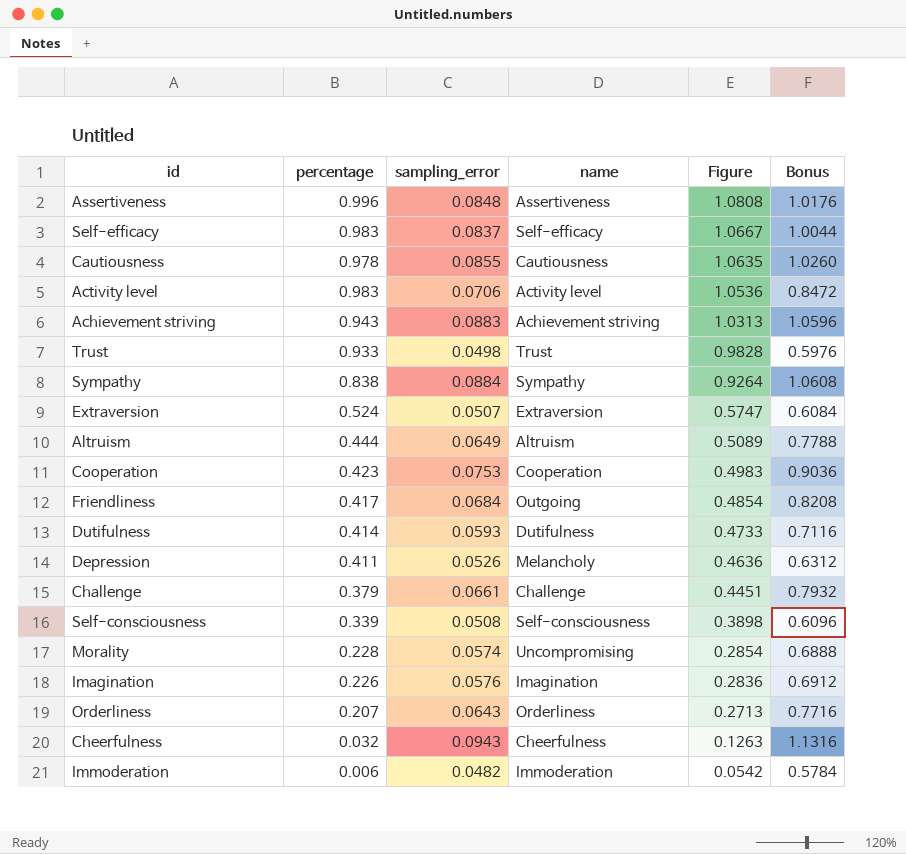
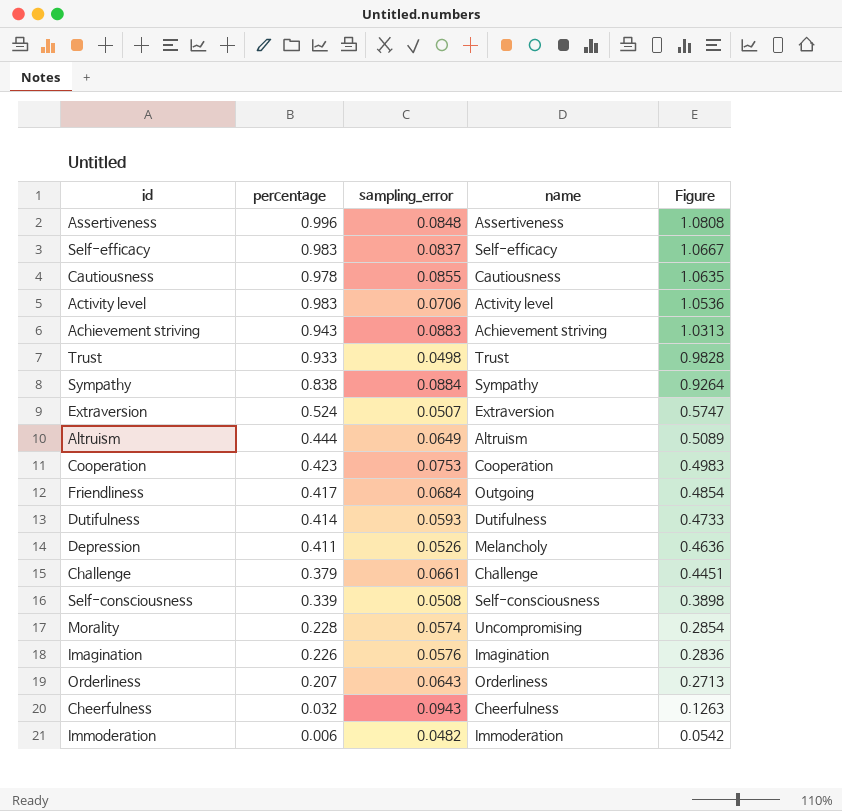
column Bonus | formula: [sampling_error] * 12 -> none

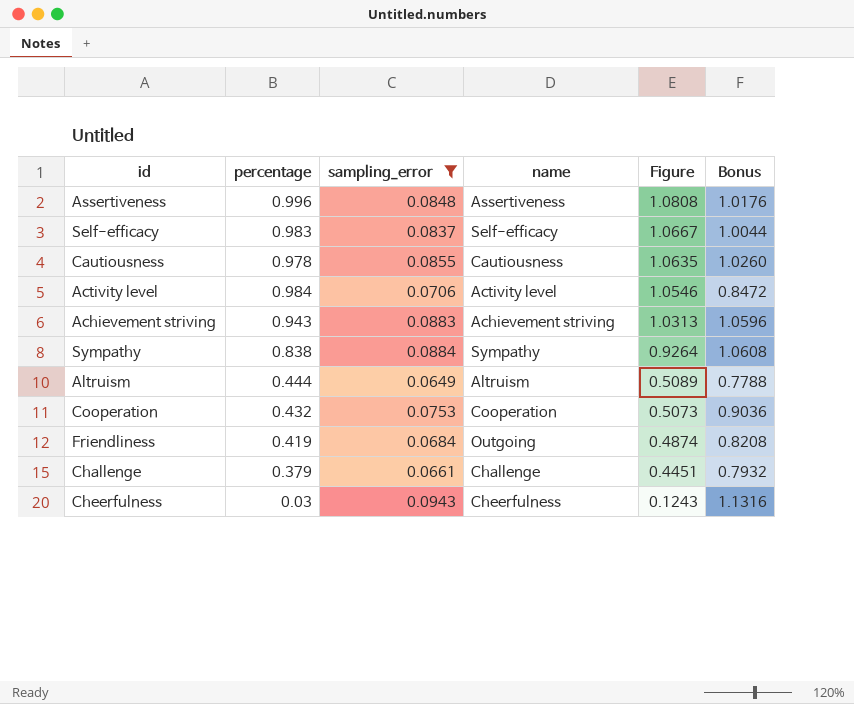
filter: none -> sampling_error >= 0.0649
column Bonus | formula: none -> [sampling_error] * 12
Activity level | percentage: 0.983 -> 0.984
Activity level | Figure: 1.0536 -> 1.0546
Cooperation | percentage: 0.423 -> 0.432
Cooperation | Figure: 0.4983 -> 0.5073
Friendliness | percentage: 0.417 -> 0.419
Friendliness | Figure: 0.4854 -> 0.4874
Cheerfulness | percentage: 0.032 -> 0.03
Cheerfulness | Figure: 0.1263 -> 0.1243

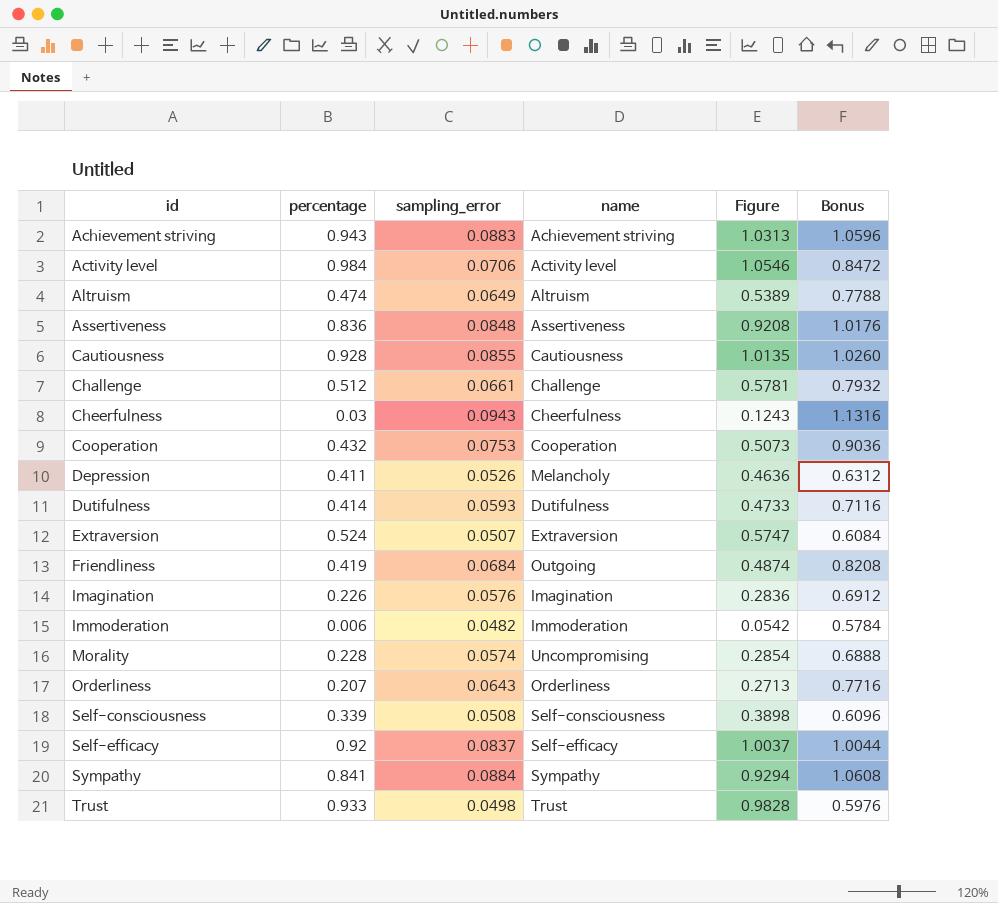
filter: sampling_error >= 0.0649 -> none
row order: Figure descending -> id ascending
Altruism | percentage: 0.444 -> 0.474
Altruism | Figure: 0.5089 -> 0.5389
Assertiveness | percentage: 0.996 -> 0.836
Assertiveness | Figure: 1.0808 -> 0.9208
Cautiousness | percentage: 0.978 -> 0.928
Cautiousness | Figure: 1.0635 -> 1.0135
Challenge | percentage: 0.379 -> 0.512
Challenge | Figure: 0.4451 -> 0.5781
Self-efficacy | percentage: 0.983 -> 0.92
Self-efficacy | Figure: 1.0667 -> 1.0037
Sympathy | percentage: 0.838 -> 0.841
Sympathy | Figure: 0.9264 -> 0.9294

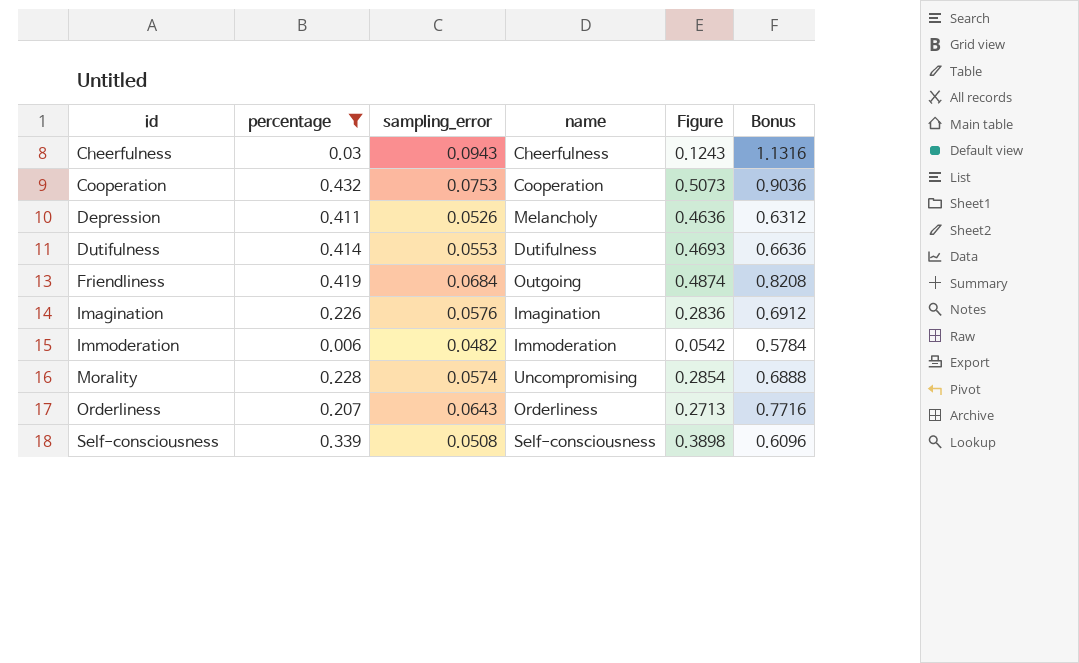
filter: none -> percentage <= 0.432
Dutifulness | sampling_error: 0.0593 -> 0.0553
Dutifulness | Figure: 0.4733 -> 0.4693
Dutifulness | Bonus: 0.7116 -> 0.6636

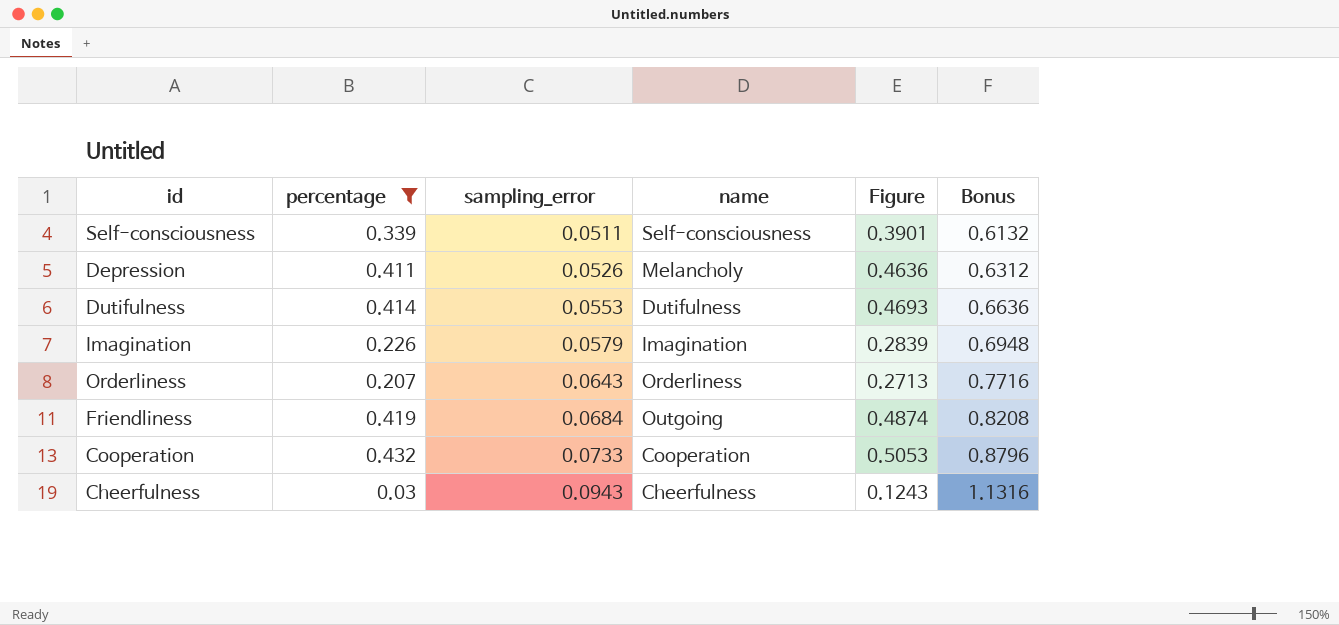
row order: id ascending -> sampling_error ascending
row Immoderation: 0.006 | 0.0482 | Immoderation | 0.0542 | 0.5784 -> none
row Morality: 0.228 | 0.0574 | Uncompromising | 0.2854 | 0.6888 -> none
Self-consciousness | sampling_error: 0.0508 -> 0.0511
Self-consciousness | Figure: 0.3898 -> 0.3901
Self-consciousness | Bonus: 0.6096 -> 0.6132
Imagination | sampling_error: 0.0576 -> 0.0579
Imagination | Figure: 0.2836 -> 0.2839
Imagination | Bonus: 0.6912 -> 0.6948
Cooperation | sampling_error: 0.0753 -> 0.0733
Cooperation | Figure: 0.5073 -> 0.5053
Cooperation | Bonus: 0.9036 -> 0.8796

